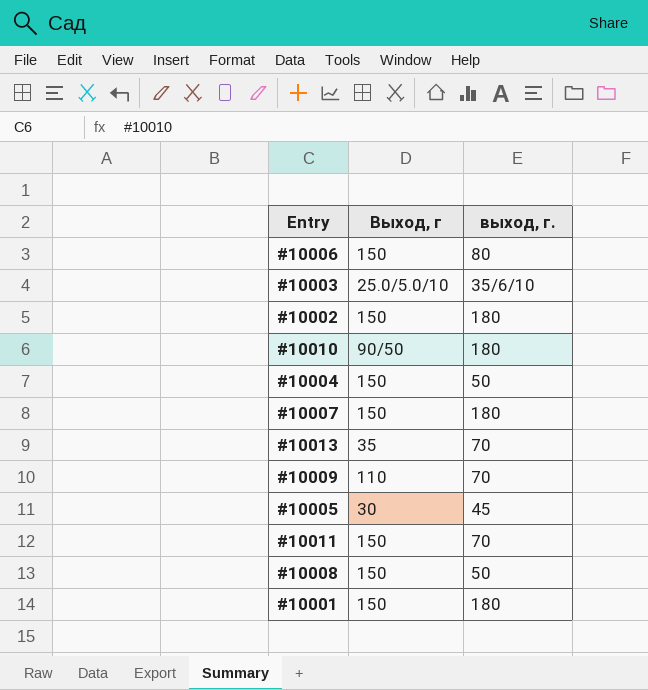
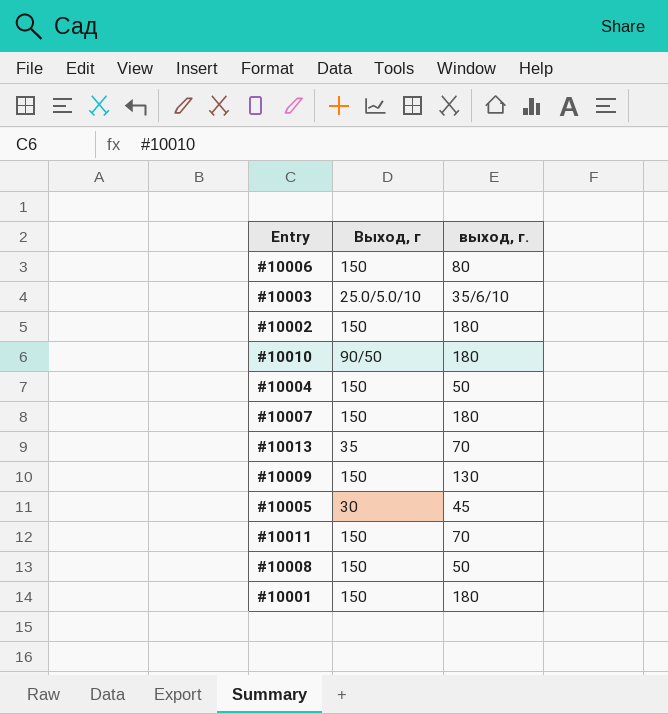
#10009 | Выход, г: 110 -> 150
#10009 | выход, г.: 70 -> 130

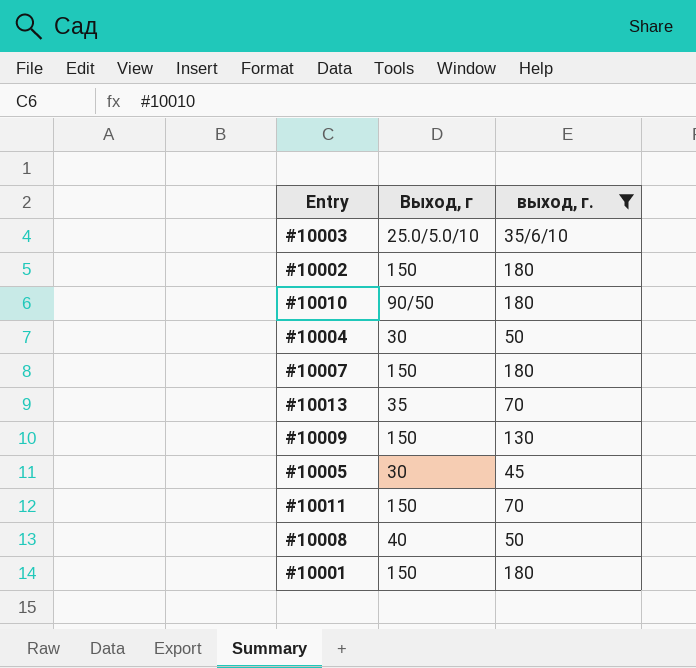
filter: none -> выход, г. != 80
#10004 | Выход, г: 150 -> 30
#10008 | Выход, г: 150 -> 40

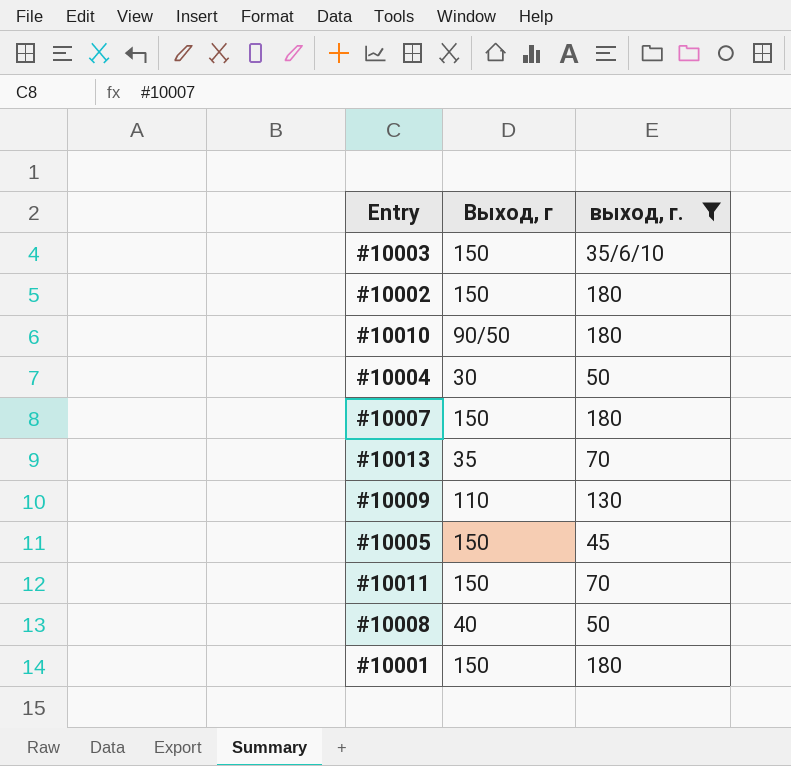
#10003 | Выход, г: 25.0/5.0/10 -> 150
#10009 | Выход, г: 150 -> 110
#10005 | Выход, г: 30 -> 150

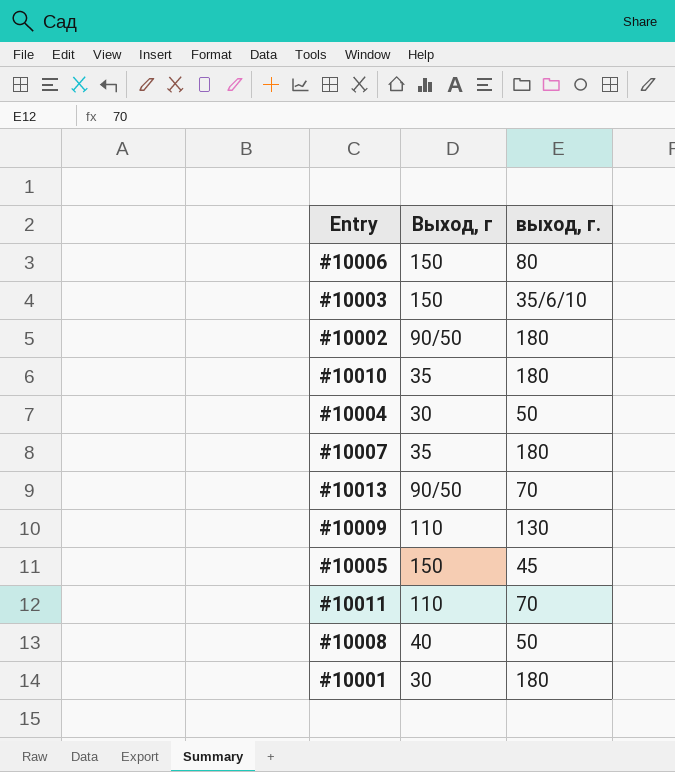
filter: выход, г. != 80 -> none
#10002 | Выход, г: 150 -> 90/50
#10010 | Выход, г: 90/50 -> 35
#10007 | Выход, г: 150 -> 35
#10013 | Выход, г: 35 -> 90/50
#10011 | Выход, г: 150 -> 110
#10001 | Выход, г: 150 -> 30

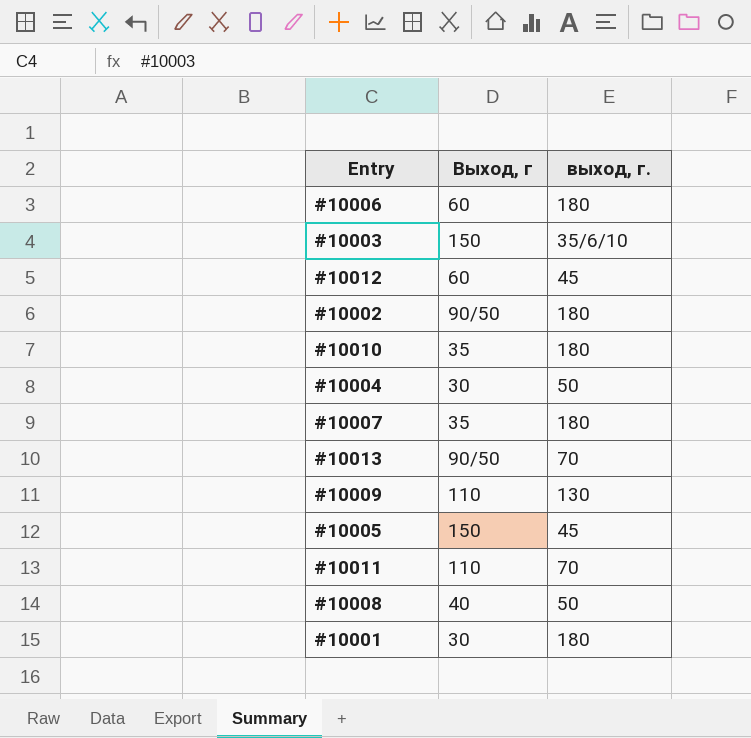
#10006 | Выход, г: 150 -> 60
#10006 | выход, г.: 80 -> 180
row #10012: none -> 60 | 45

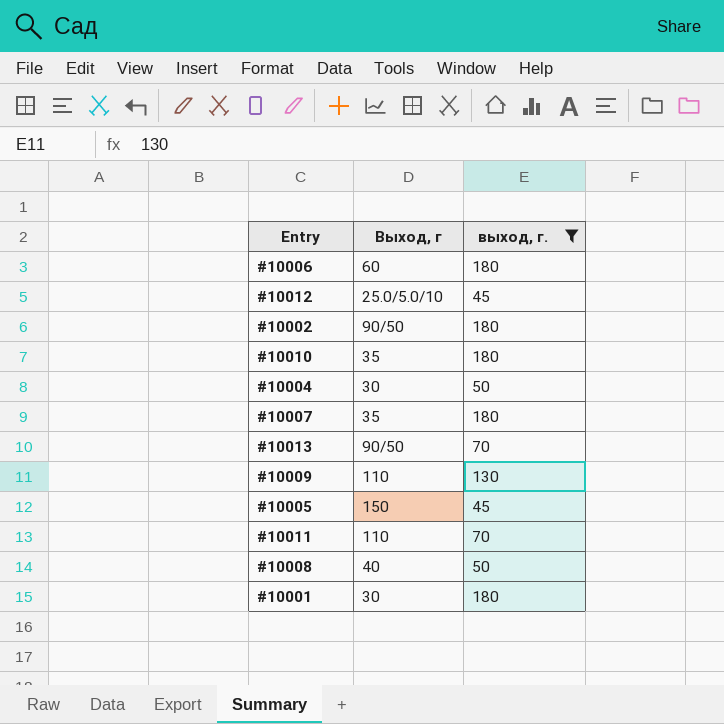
filter: none -> выход, г. != 35/6/10
#10012 | Выход, г: 60 -> 25.0/5.0/10

